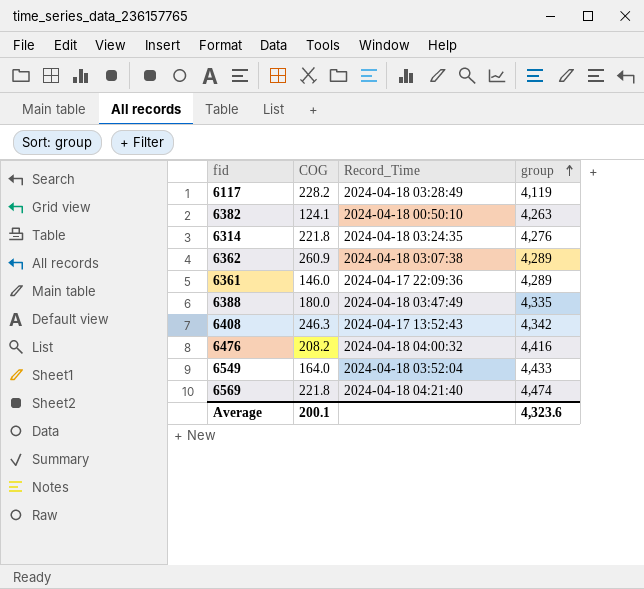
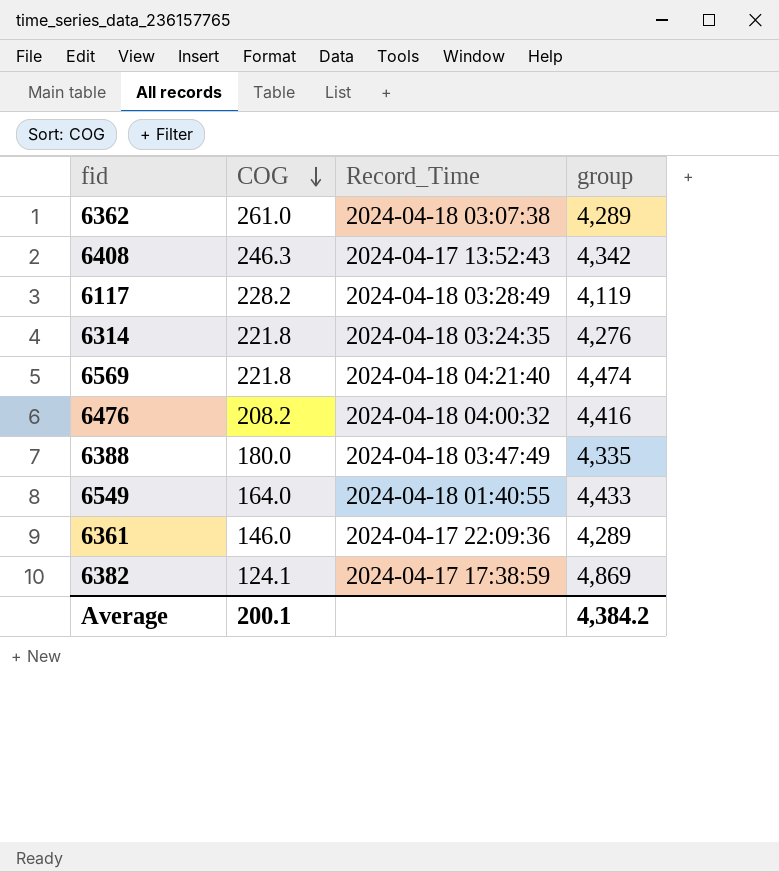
row order: group ascending -> COG descending
6362 | COG: 260.9 -> 261.0
6549 | Record_Time: 2024-04-18 03:52:04 -> 2024-04-18 01:40:55
6382 | Record_Time: 2024-04-18 00:50:10 -> 2024-04-17 17:38:59
6382 | group: 4,263 -> 4,869
Average | group: 4,323.6 -> 4,384.2

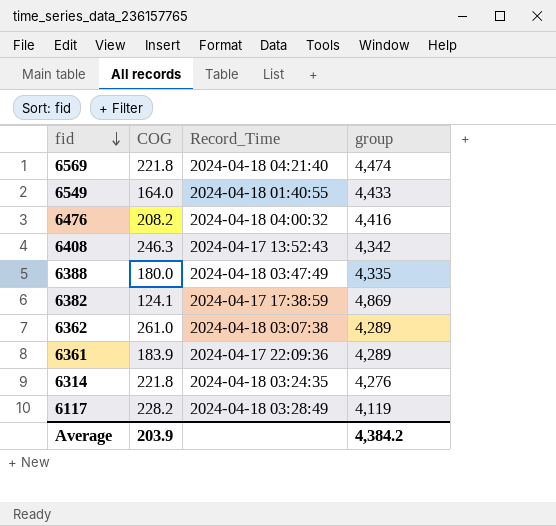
row order: COG descending -> fid descending
6361 | COG: 146.0 -> 183.9
Average | COG: 200.1 -> 203.9

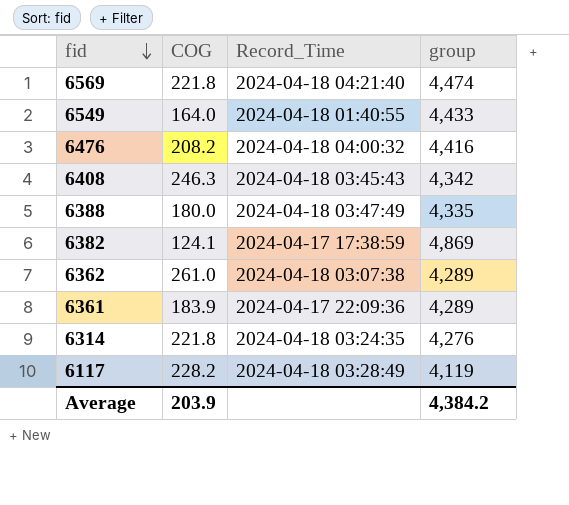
6408 | Record_Time: 2024-04-17 13:52:43 -> 2024-04-18 03:45:43

